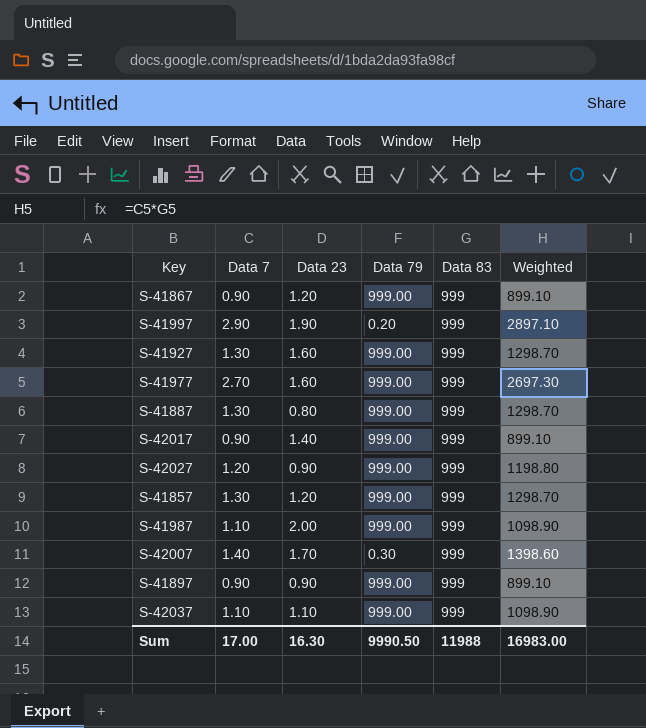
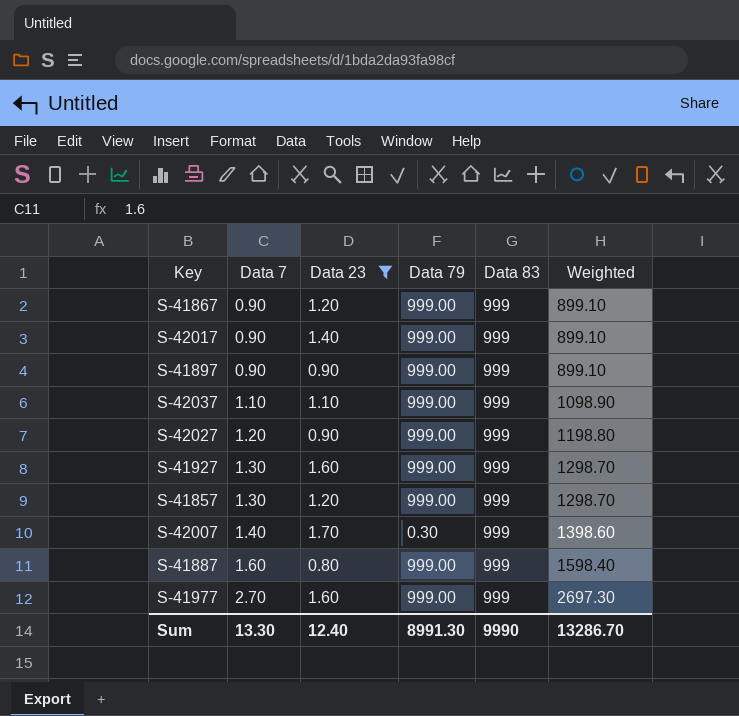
filter: none -> Data 23 <= 1.70
row order: none -> Data 7 ascending
S-41887 | Data 7: 1.30 -> 1.60
S-41887 | Weighted: 1298.70 -> 1598.40
Sum | Data 7: 17.00 -> 13.30
Sum | Data 23: 16.30 -> 12.40
Sum | Data 79: 9990.50 -> 8991.30
Sum | Data 83: 11988 -> 9990
Sum | Weighted: 16983.00 -> 13286.70

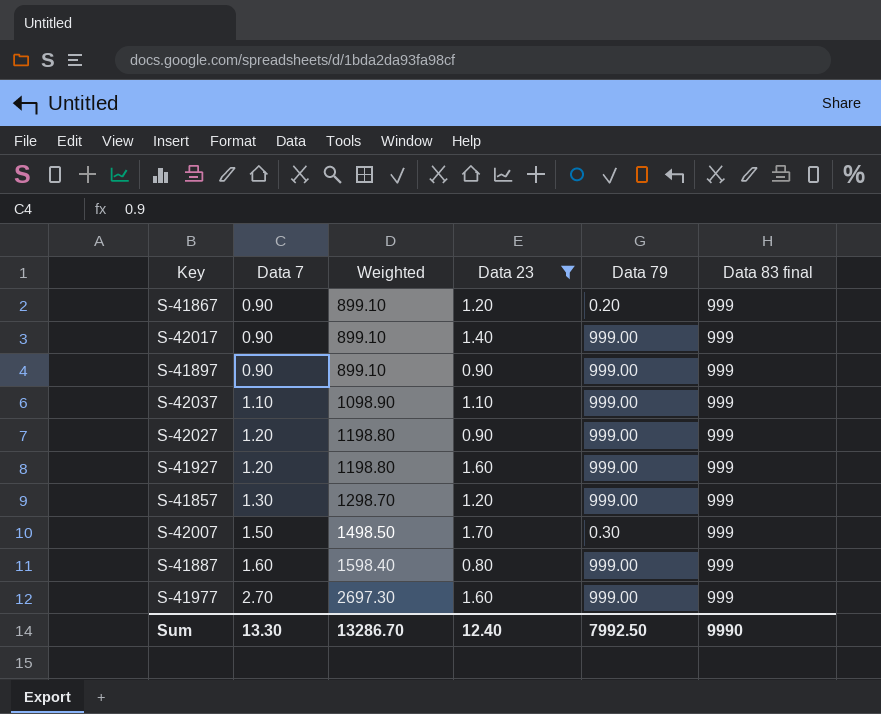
column Weighted | position: 6 -> 3
column name: Data 83 -> Data 83 final
S-41867 | Data 79: 999.00 -> 0.20
S-41927 | Data 7: 1.30 -> 1.20
S-41927 | Weighted: 1298.70 -> 1198.80
S-42007 | Data 7: 1.40 -> 1.50
S-42007 | Weighted: 1398.60 -> 1498.50
Sum | Data 79: 8991.30 -> 7992.50

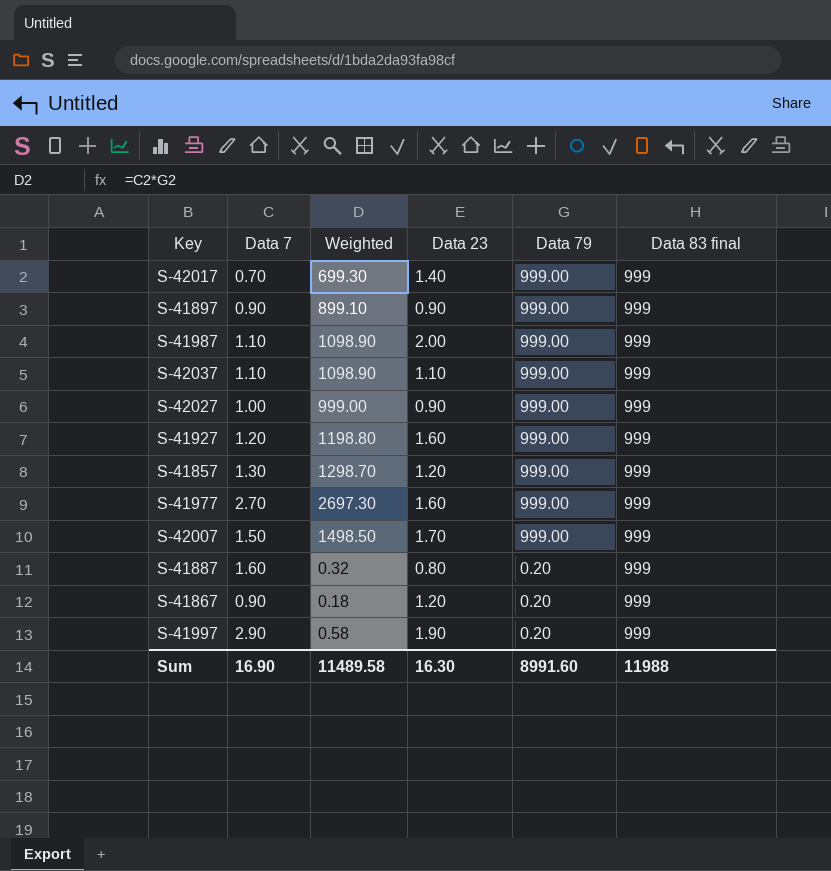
filter: Data 23 <= 1.70 -> none
row order: Data 7 ascending -> Data 79 descending
column Weighted | formula: [Data 7] * [Data 83 final] -> [Data 7] * [Data 79]
S-42017 | Data 7: 0.90 -> 0.70
S-42027 | Data 7: 1.20 -> 1.00
S-42007 | Data 79: 0.30 -> 999.00
S-41887 | Data 79: 999.00 -> 0.20
Sum | Data 7: 13.30 -> 16.90
Sum | Weighted: 13286.70 -> 11489.58
Sum | Data 23: 12.40 -> 16.30
Sum | Data 79: 7992.50 -> 8991.60
Sum | Data 83 final: 9990 -> 11988

